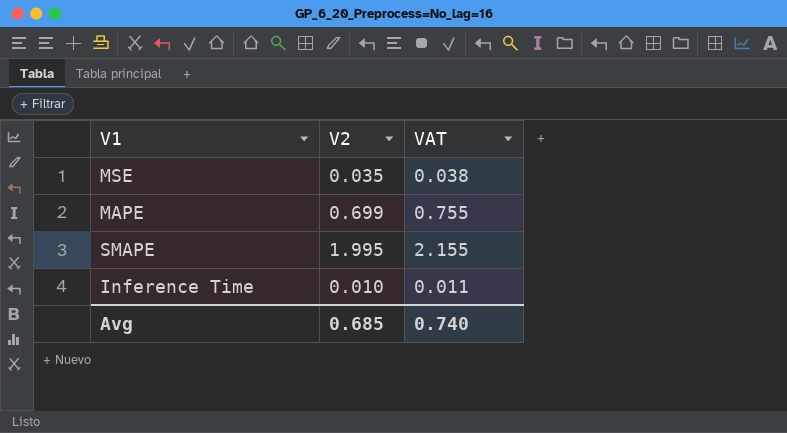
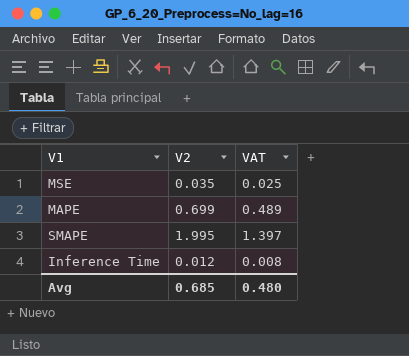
column VAT | formula: [V2] * 1.08 -> [V2] * 0.7
Inference Time | V2: 0.010 -> 0.012
Avg | VAT: 0.740 -> 0.480

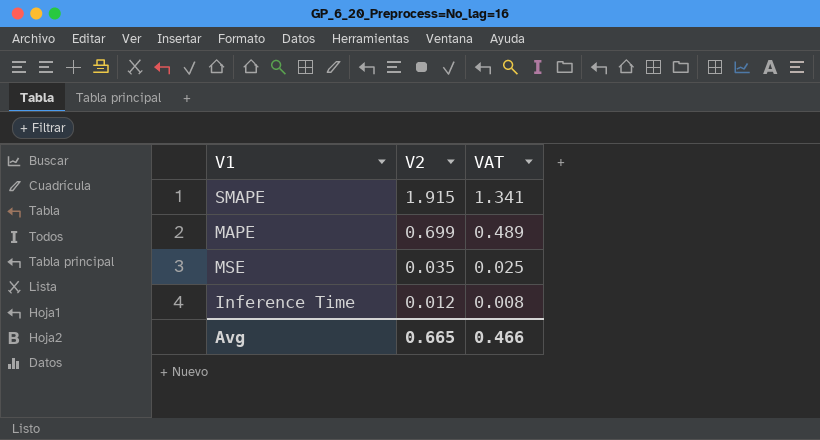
row order: none -> V2 descending
SMAPE | V2: 1.995 -> 1.915
SMAPE | VAT: 1.397 -> 1.341
Avg | V2: 0.685 -> 0.665
Avg | VAT: 0.480 -> 0.466

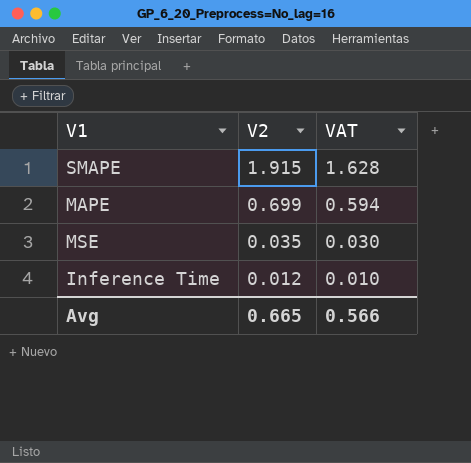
column VAT | formula: [V2] * 0.7 -> [V2] * 0.85
Avg | VAT: 0.466 -> 0.566

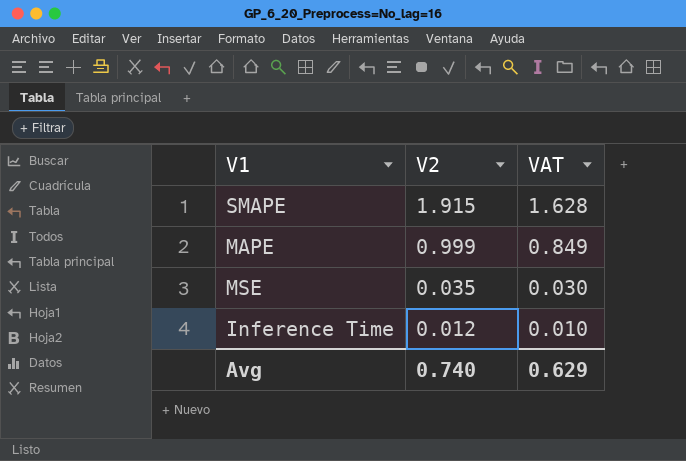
MAPE | V2: 0.699 -> 0.999
MAPE | VAT: 0.594 -> 0.849
Avg | V2: 0.665 -> 0.740
Avg | VAT: 0.566 -> 0.629

